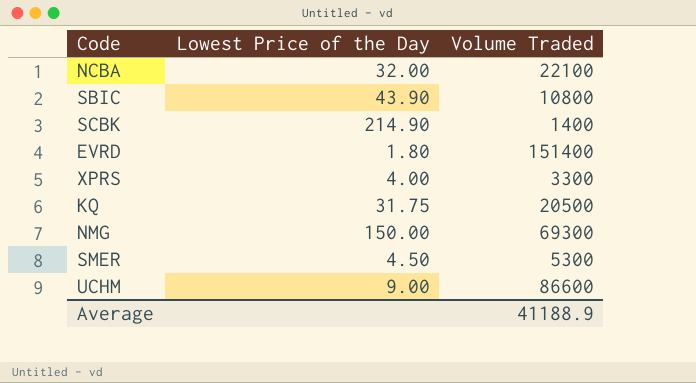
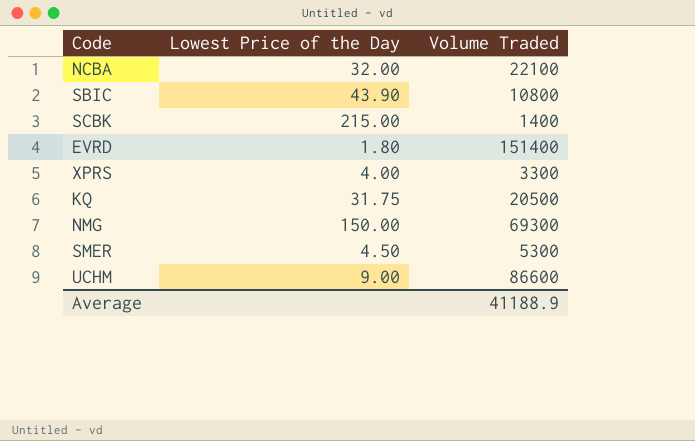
SCBK | Lowest Price of the Day: 214.90 -> 215.00

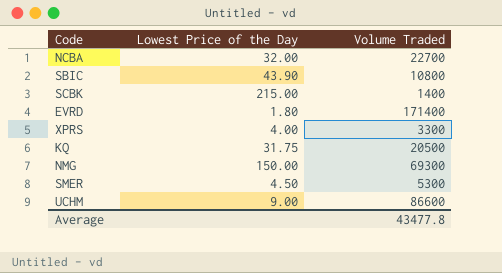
NCBA | Volume Traded: 22100 -> 22700
EVRD | Volume Traded: 151400 -> 171400
Average | Volume Traded: 41188.9 -> 43477.8

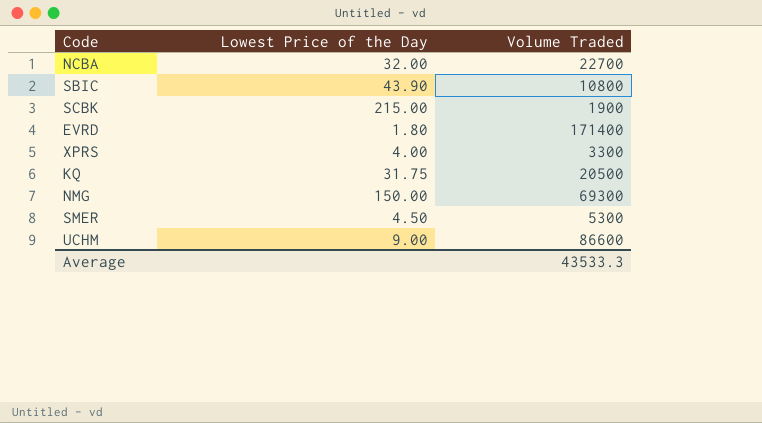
SCBK | Volume Traded: 1400 -> 1900
Average | Volume Traded: 43477.8 -> 43533.3

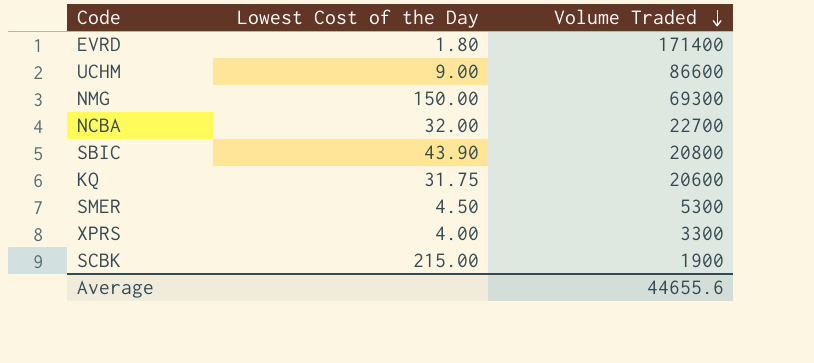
row order: none -> Volume Traded descending
column name: Lowest Price of the Day -> Lowest Cost of the Day
SBIC | Volume Traded: 10800 -> 20800
KQ | Volume Traded: 20500 -> 20600
Average | Volume Traded: 43533.3 -> 44655.6

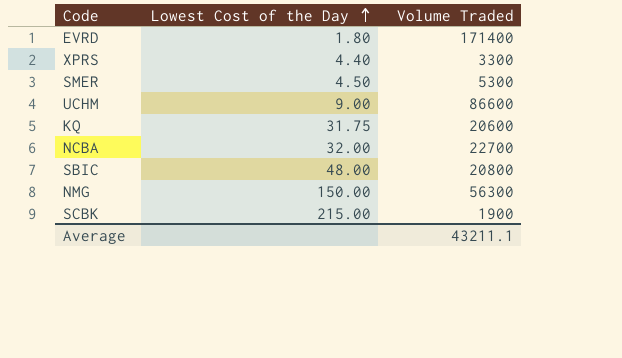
row order: Volume Traded descending -> Lowest Cost of the Day ascending
XPRS | Lowest Cost of the Day: 4.00 -> 4.40
SBIC | Lowest Cost of the Day: 43.90 -> 48.00
NMG | Volume Traded: 69300 -> 56300
Average | Volume Traded: 44655.6 -> 43211.1

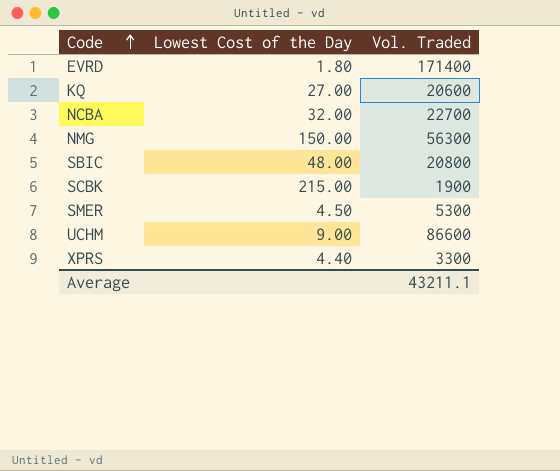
row order: Lowest Cost of the Day ascending -> Code ascending
column name: Volume Traded -> Vol. Traded
KQ | Lowest Cost of the Day: 31.75 -> 27.00

